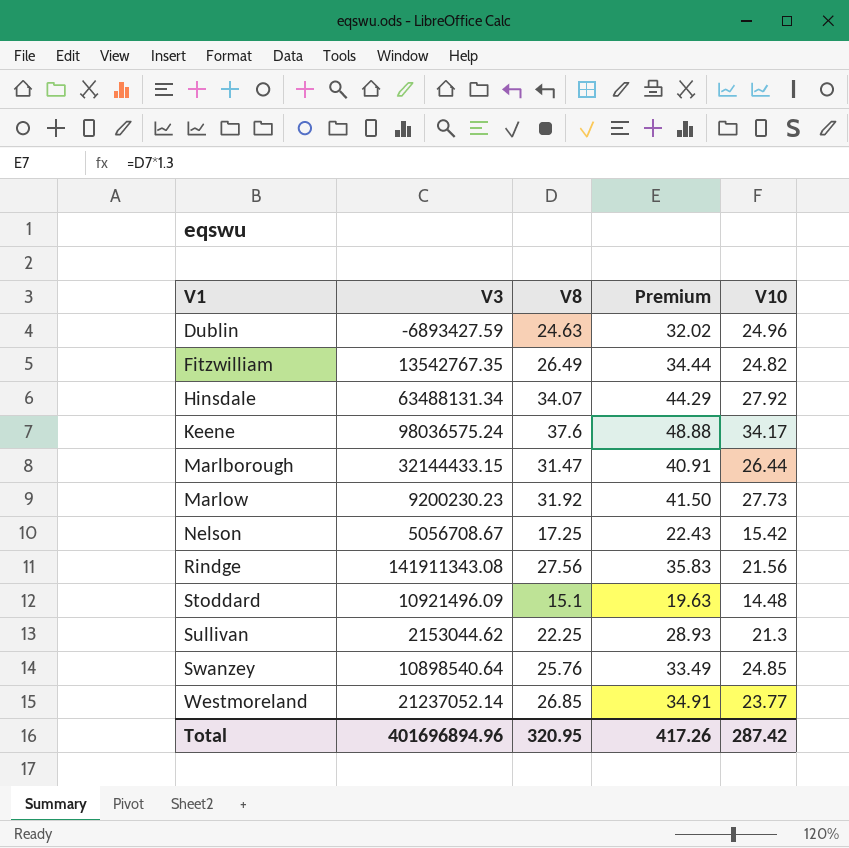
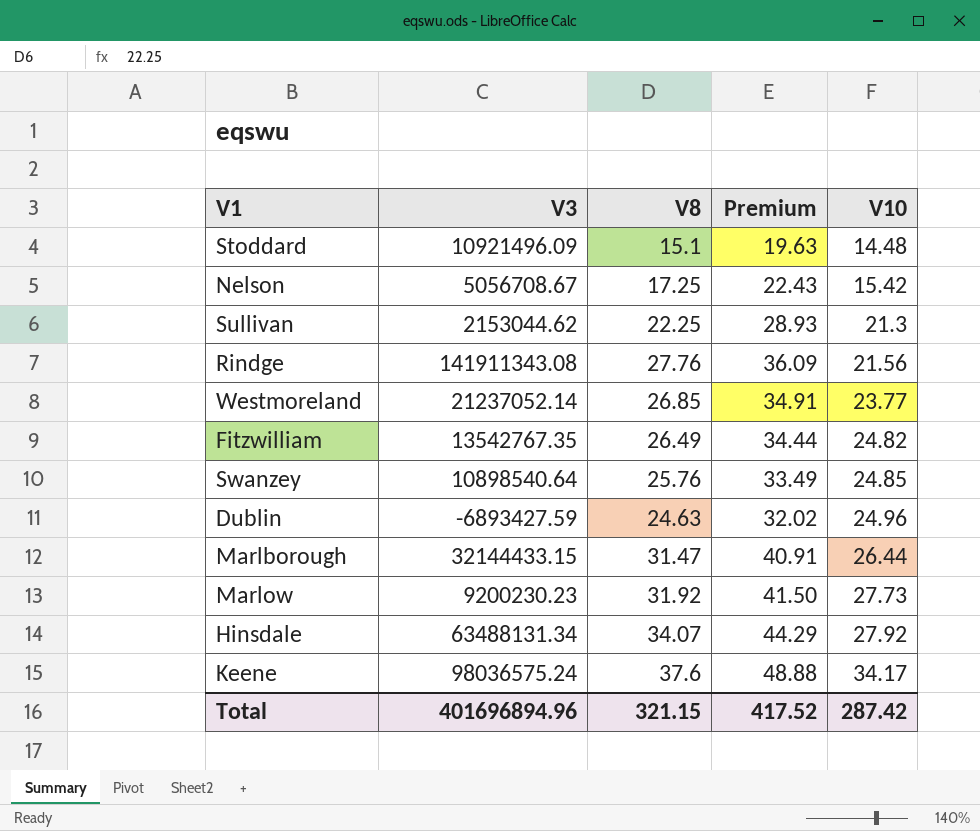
row order: V1 ascending -> V10 ascending
Rindge | V8: 27.56 -> 27.76
Rindge | Premium: 35.83 -> 36.09
Total | V8: 320.95 -> 321.15
Total | Premium: 417.26 -> 417.52

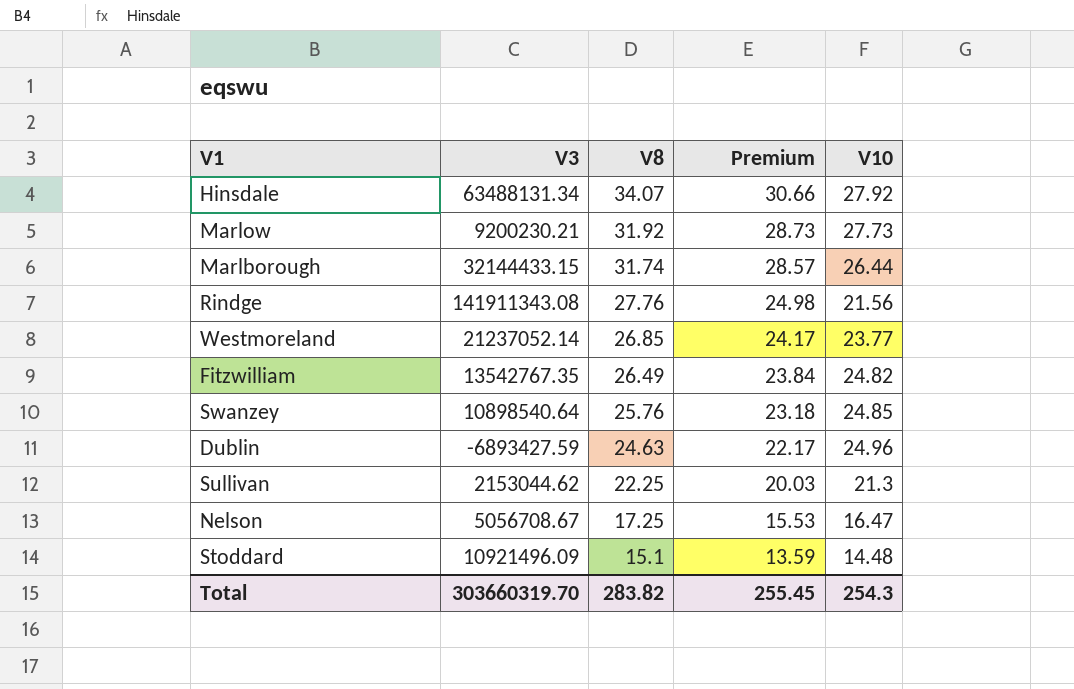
row order: V10 ascending -> V8 descending
column Premium | formula: [V8] * 1.3 -> [V8] * 0.9
row Keene: 98036575.24 | 37.6 | 48.88 | 34.17 -> none
Marlow | V3: 9200230.23 -> 9200230.21
Marlborough | V8: 31.47 -> 31.74
Nelson | V10: 15.42 -> 16.47
Total | V3: 401696894.96 -> 303660319.70
Total | V8: 321.15 -> 283.82
Total | Premium: 417.52 -> 255.45
Total | V10: 287.42 -> 254.3

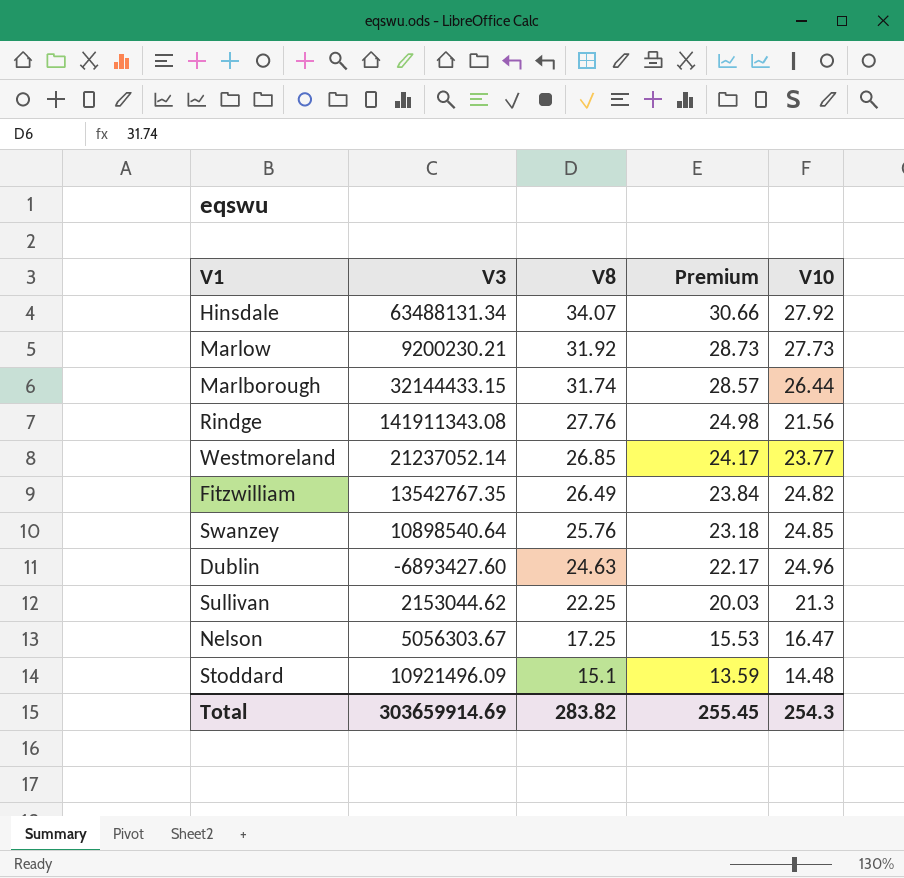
Dublin | V3: -6893427.59 -> -6893427.60
Nelson | V3: 5056708.67 -> 5056303.67
Total | V3: 303660319.70 -> 303659914.69

